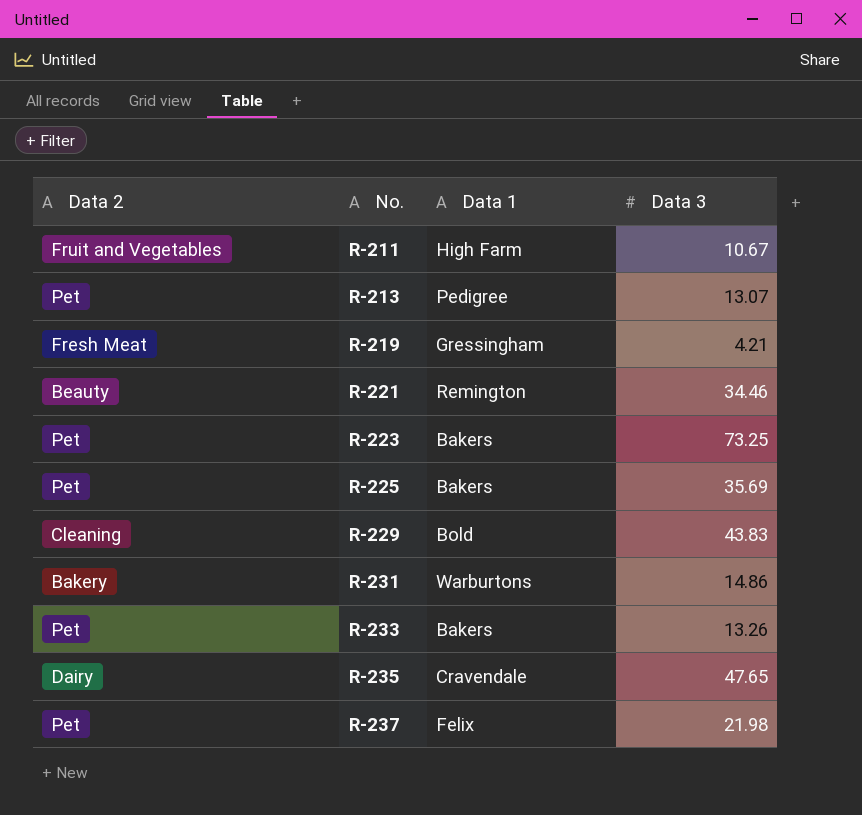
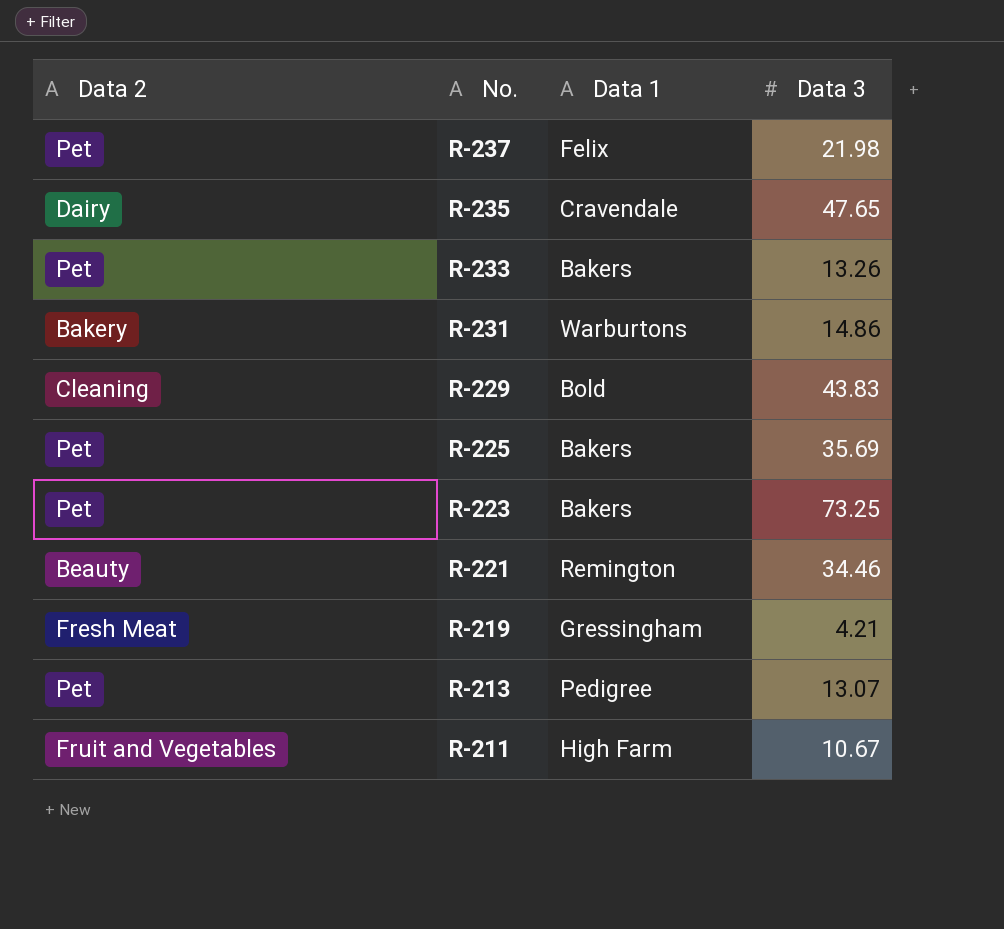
row order: No. ascending -> No. descending

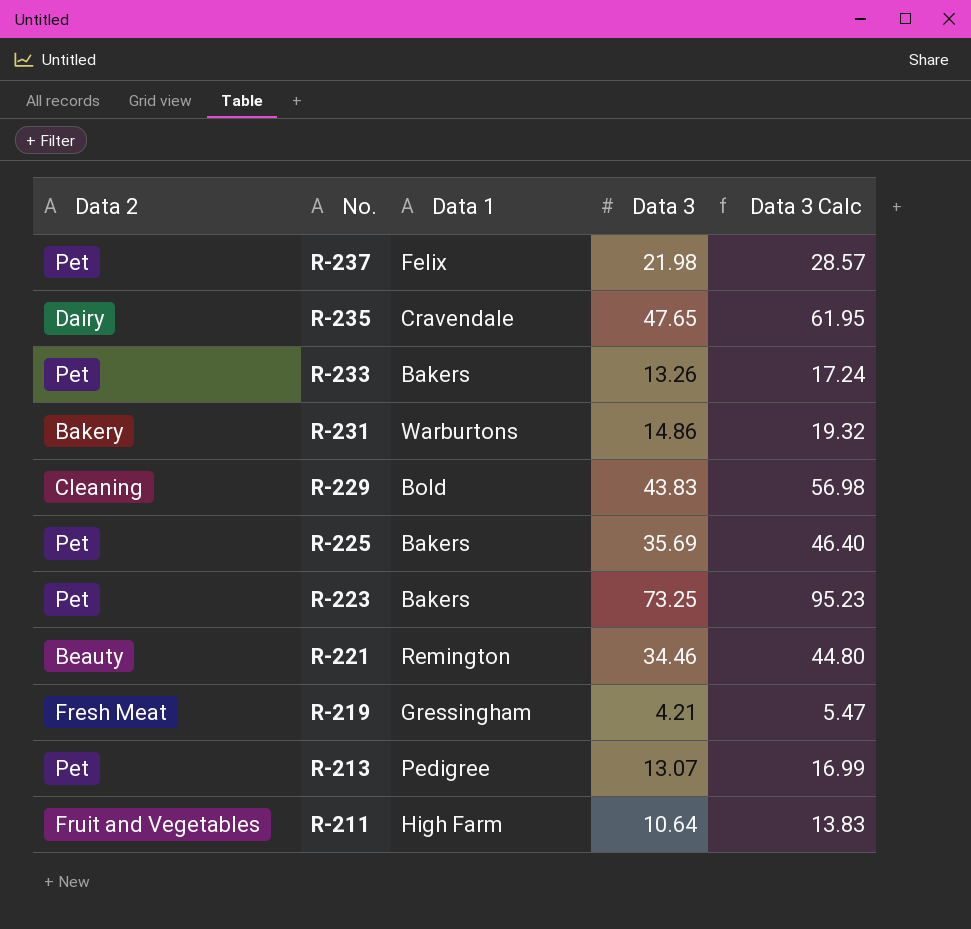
column Data 3 Calc | formula: none -> [Data 3] * 1.3
R-211 | Data 3: 10.67 -> 10.64

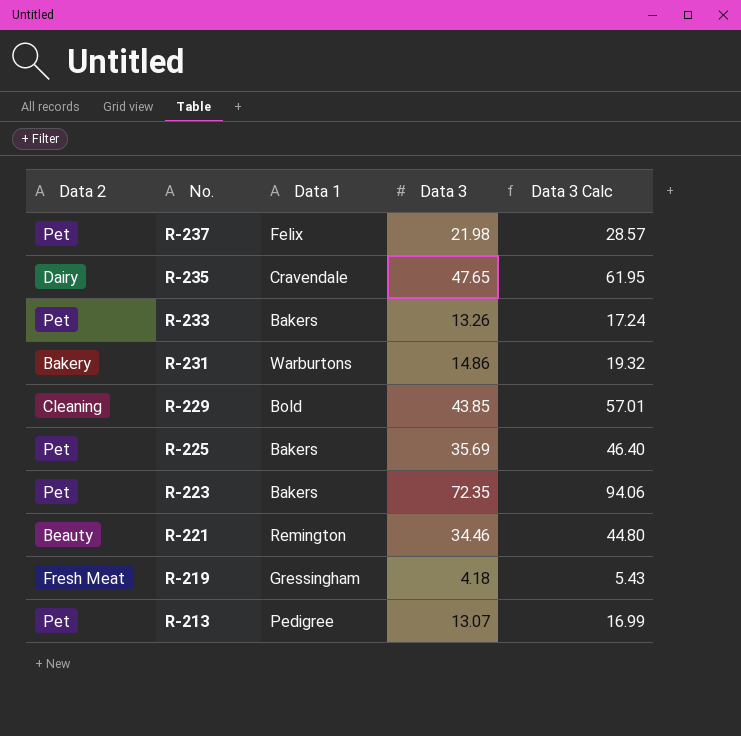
row R-211: Fruit and Vegetables | High Farm | 10.64 | 13.83 -> none
R-229 | Data 3: 43.83 -> 43.85
R-229 | Data 3 Calc: 56.98 -> 57.01
R-223 | Data 3: 73.25 -> 72.35
R-223 | Data 3 Calc: 95.23 -> 94.06
R-219 | Data 3: 4.21 -> 4.18
R-219 | Data 3 Calc: 5.47 -> 5.43

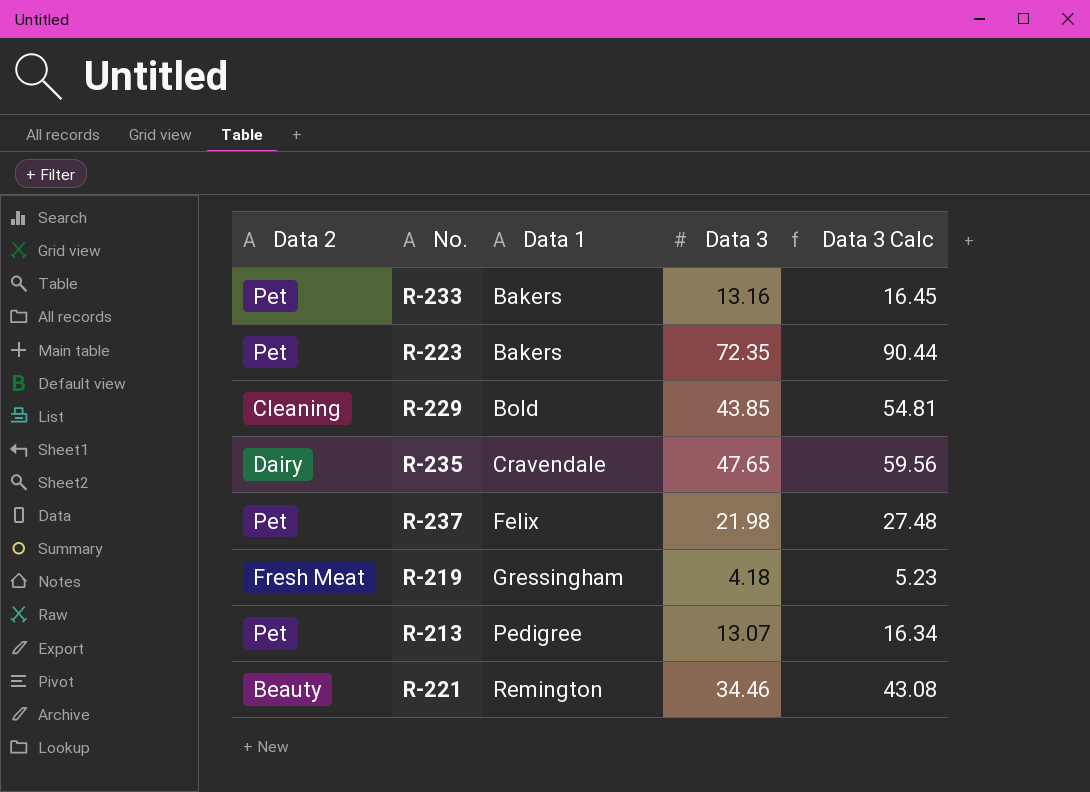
row order: No. descending -> Data 1 ascending
column Data 3 Calc | formula: [Data 3] * 1.3 -> [Data 3] * 1.25
row R-231: Bakery | Warburtons | 14.86 | 19.32 -> none
row R-225: Pet | Bakers | 35.69 | 46.40 -> none
R-233 | Data 3: 13.26 -> 13.16

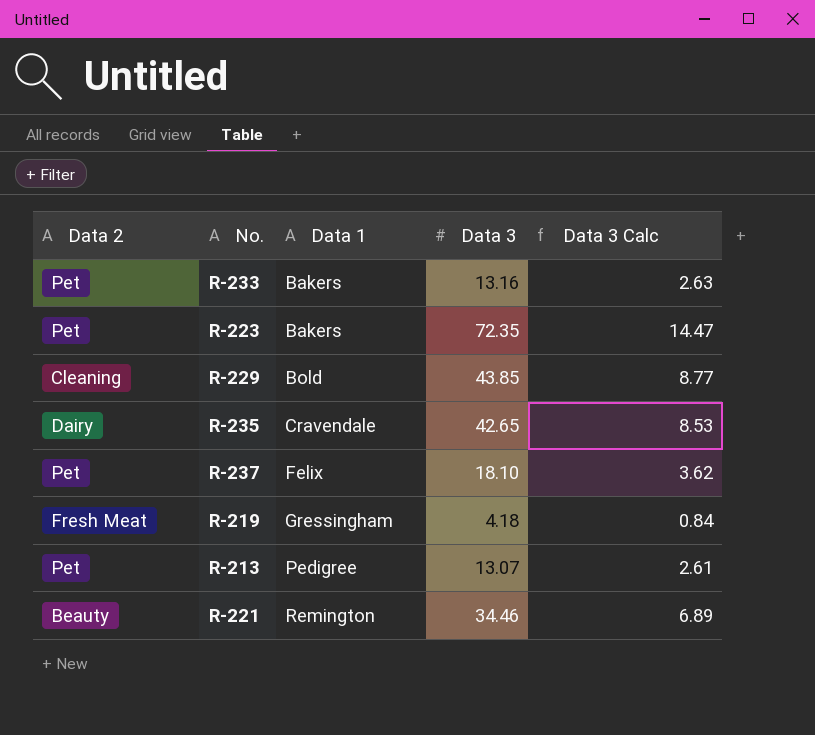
column Data 3 Calc | formula: [Data 3] * 1.25 -> [Data 3] * 0.2
R-235 | Data 3: 47.65 -> 42.65
R-237 | Data 3: 21.98 -> 18.10

